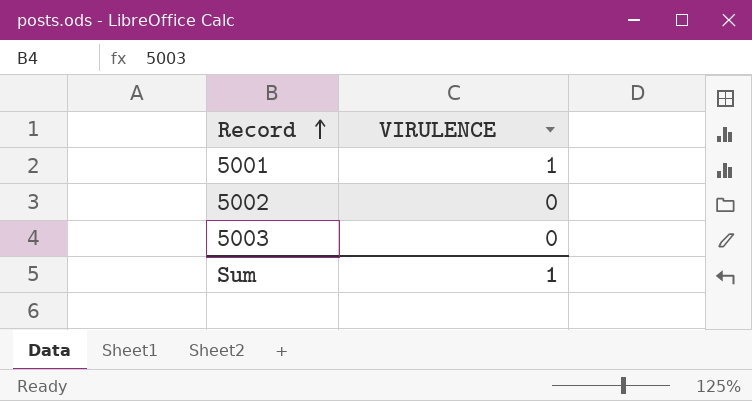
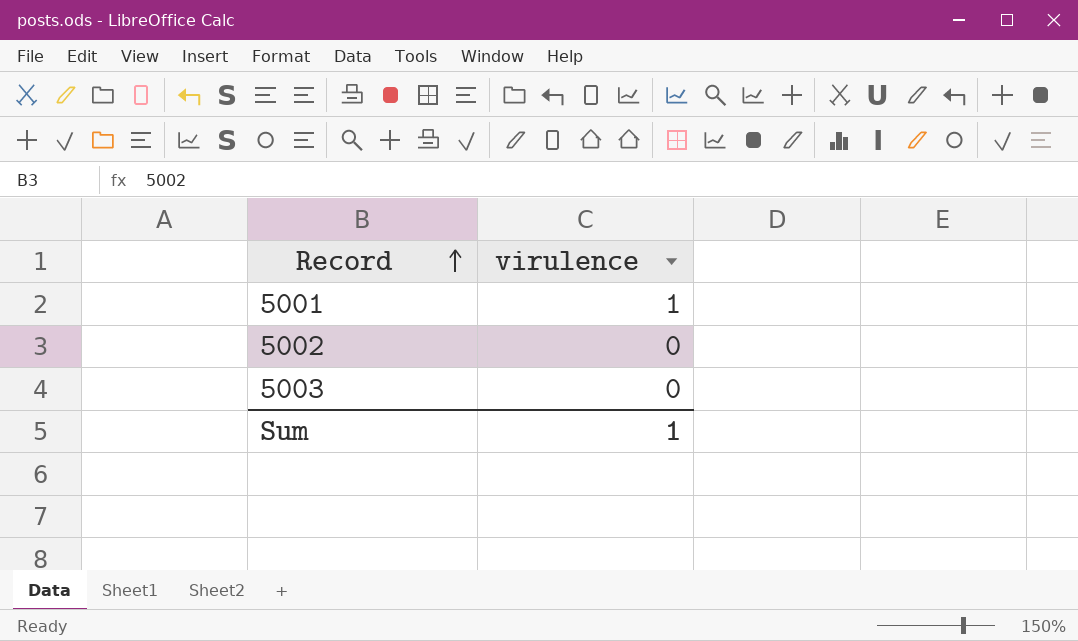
column name: VIRULENCE -> virulence

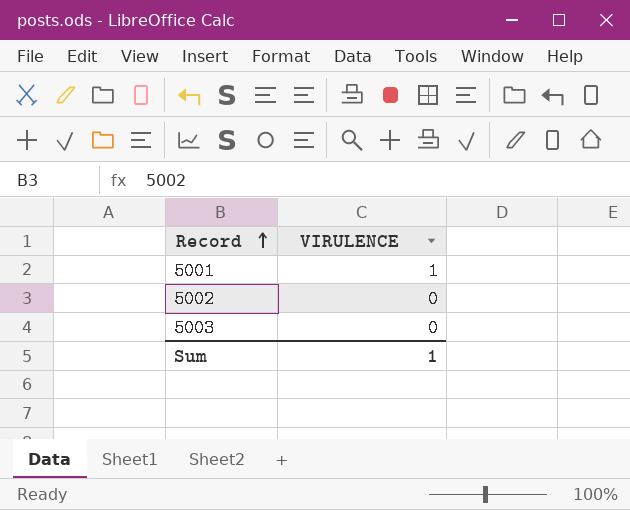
column name: virulence -> VIRULENCE

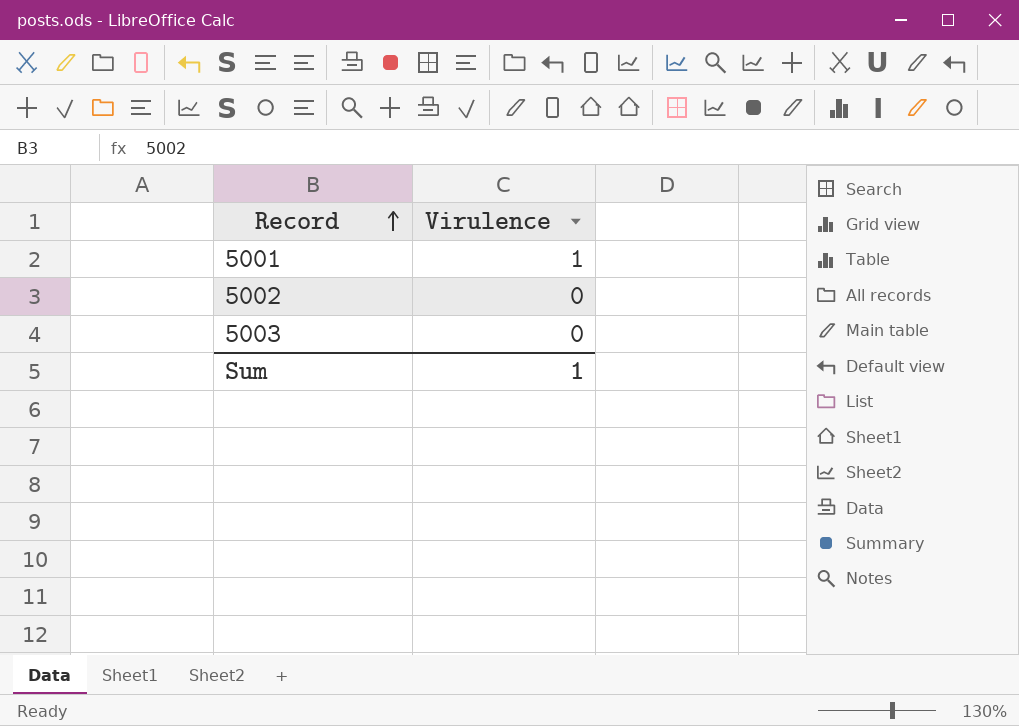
column name: VIRULENCE -> Virulence

